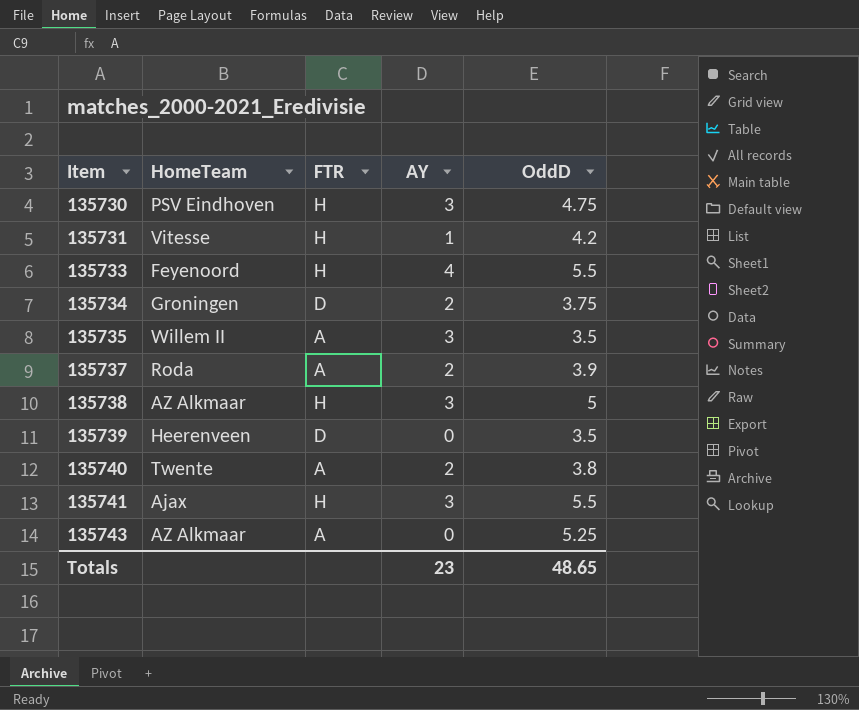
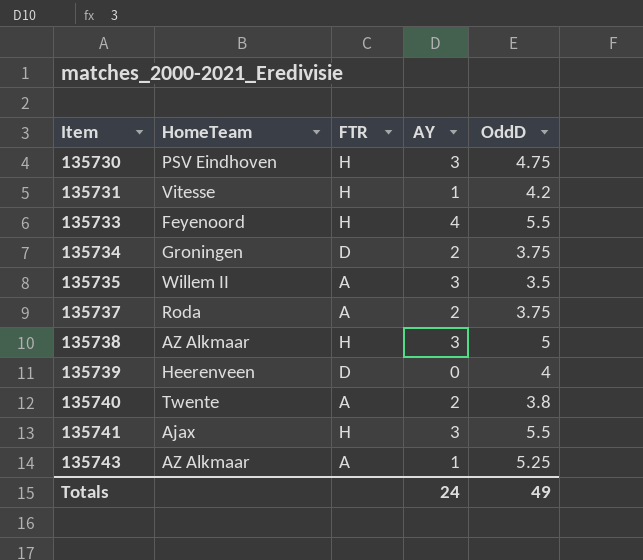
135737 | OddD: 3.9 -> 3.75
135739 | OddD: 3.5 -> 4
135743 | AY: 0 -> 1
Totals | AY: 23 -> 24
Totals | OddD: 48.65 -> 49

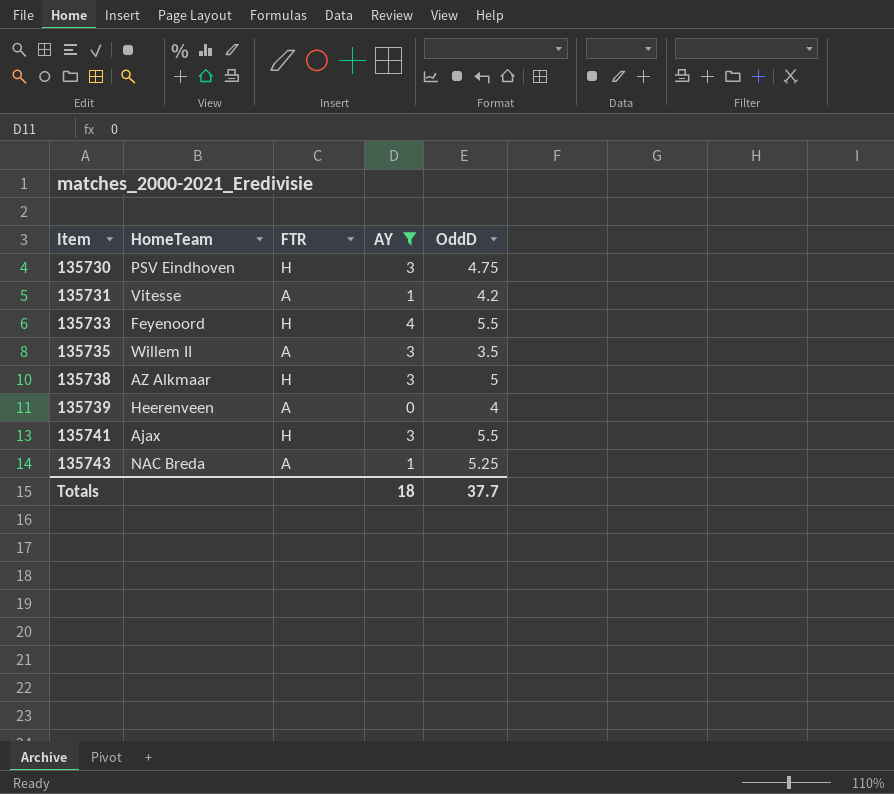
filter: none -> AY != 2
135731 | FTR: H -> A
135739 | FTR: D -> A
135743 | HomeTeam: AZ Alkmaar -> NAC Breda
Totals | AY: 24 -> 18
Totals | OddD: 49 -> 37.7

